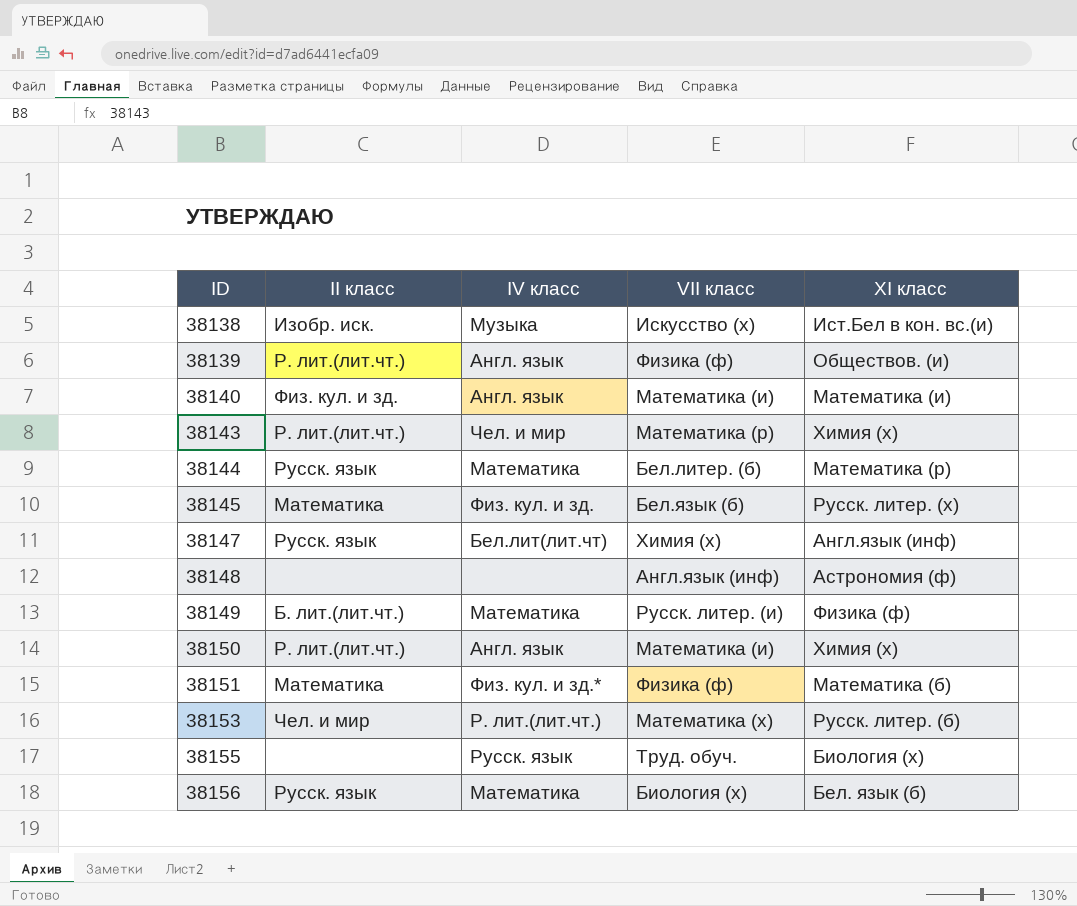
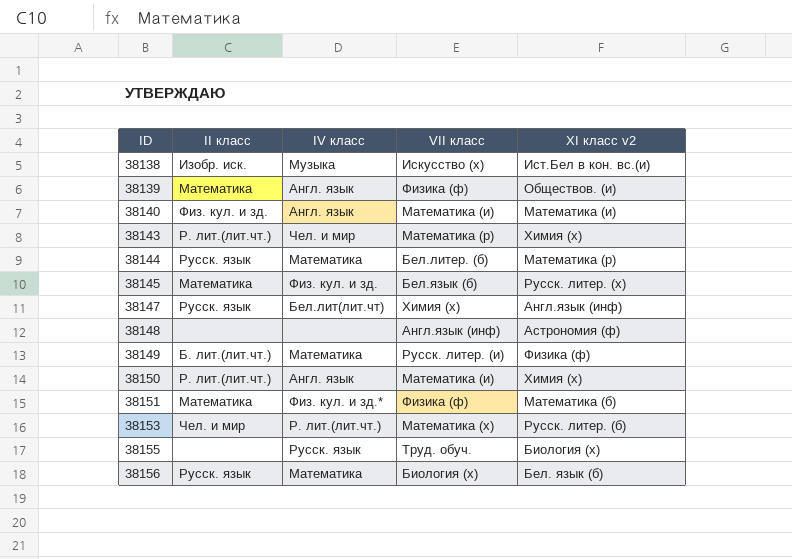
column name: XI класс -> XI класс v2
38139 | II класс: Р. лит.(лит.чт.) -> Математика

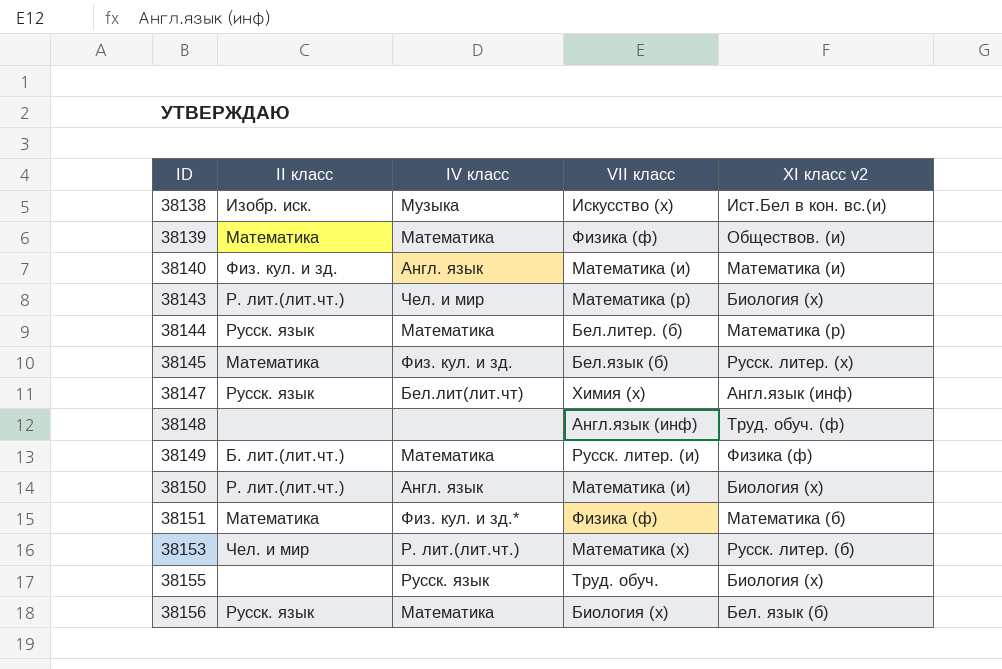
38139 | IV класс: Англ. язык -> Математика
38143 | XI класс v2: Химия (х) -> Биология (х)
38148 | XI класс v2: Астрономия (ф) -> Труд. обуч. (ф)
38150 | XI класс v2: Химия (х) -> Биология (х)

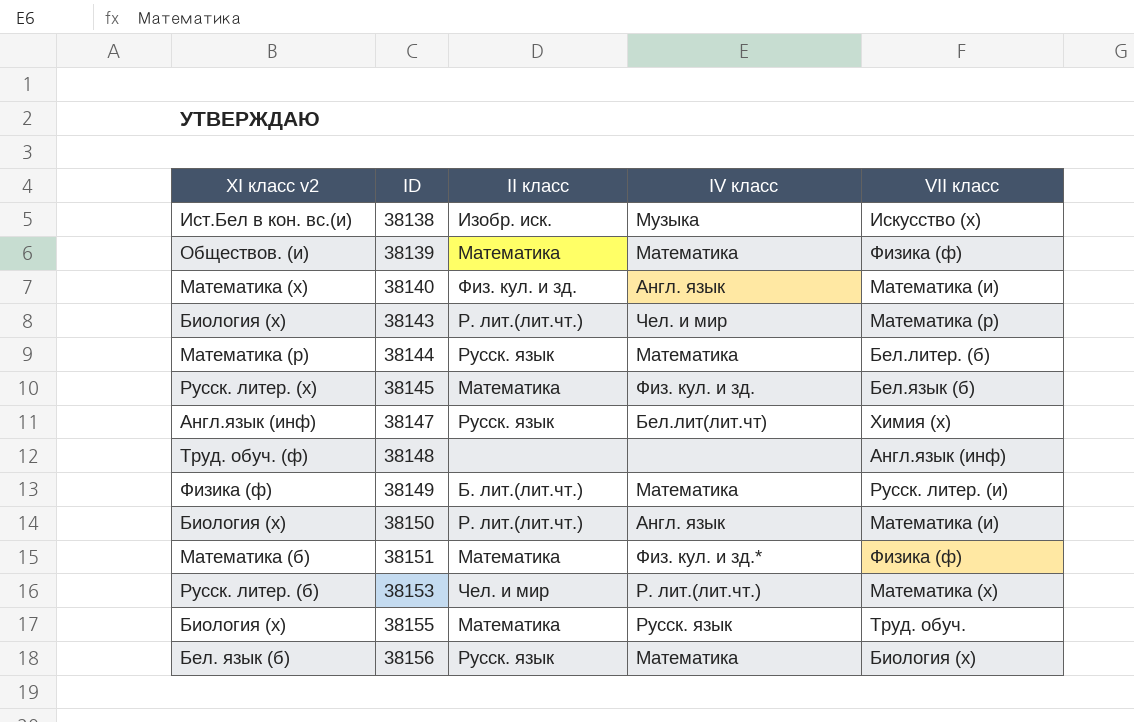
column XI класс v2 | position: 5 -> 1
38140 | XI класс v2: Математика (и) -> Математика (х)
38155 | II класс: none -> Математика

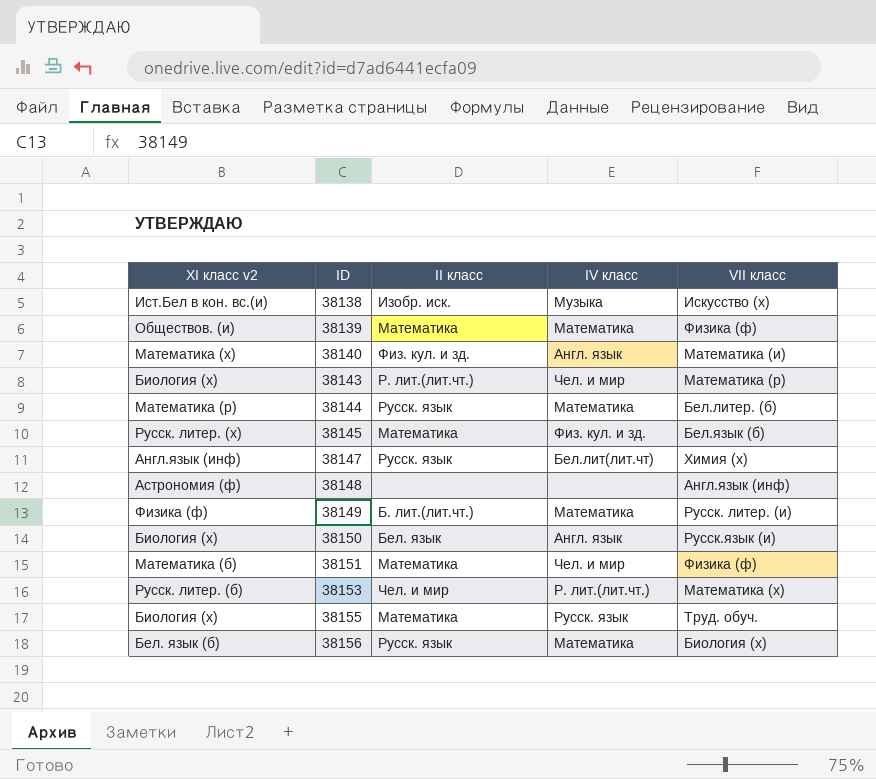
38148 | XI класс v2: Труд. обуч. (ф) -> Астрономия (ф)
38150 | II класс: Р. лит.(лит.чт.) -> Бел. язык
38150 | VII класс: Математика (и) -> Русск.язык (и)
38151 | IV класс: Физ. кул. и зд.* -> Чел. и мир

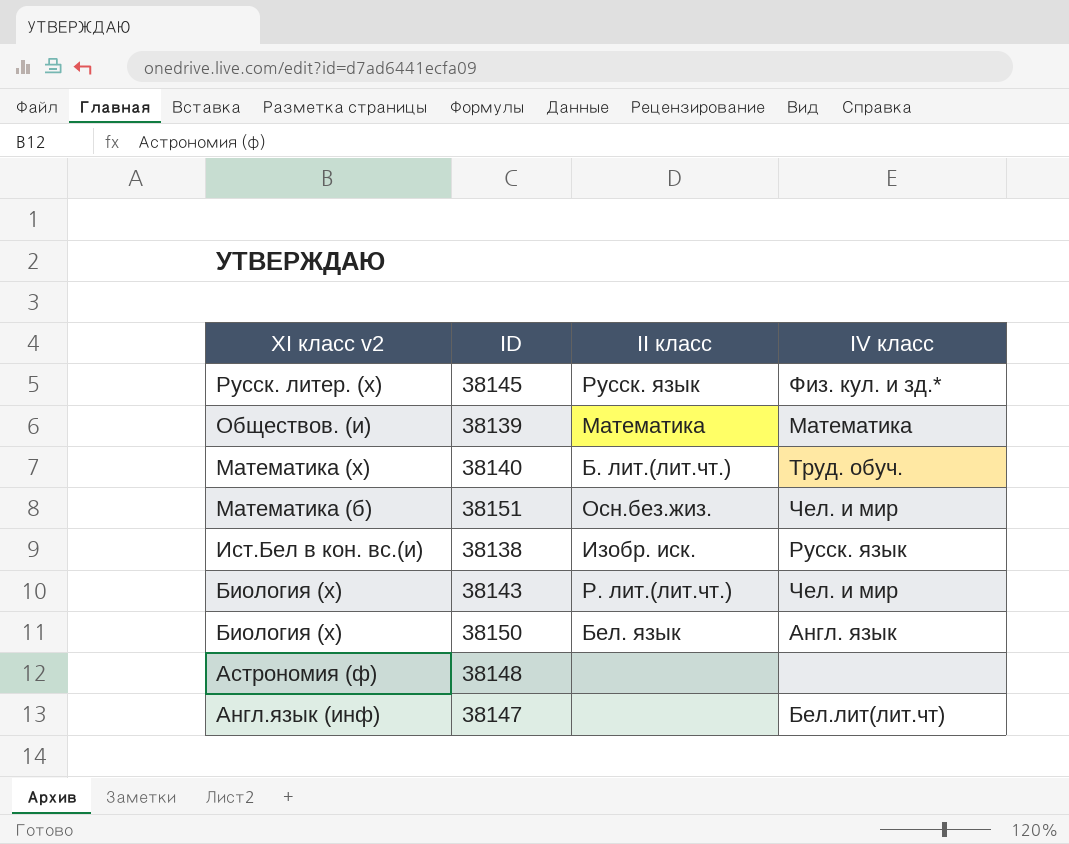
row order: ID ascending -> XI класс v2 descending
column VII класс | position: 5 -> none
row 38144: Математика (р) | Русск. язык | Математика | Бел.литер. (б) -> none
row 38149: Физика (ф) | Б. лит.(лит.чт.) | Математика | Русск. литер. (и) -> none
row 38153: Русск. литер. (б) | Чел. и мир | Р. лит.(лит.чт.) | Математика (х) -> none
row 38155: Биология (х) | Математика | Русск. язык | Труд. обуч. -> none
row 38156: Бел. язык (б) | Русск. язык | Математика | Биология (х) -> none
38145 | II класс: Математика -> Русск. язык
38145 | IV класс: Физ. кул. и зд. -> Физ. кул. и зд.*
38140 | II класс: Физ. кул. и зд. -> Б. лит.(лит.чт.)
38140 | IV класс: Англ. язык -> Труд. обуч.
38151 | II класс: Математика -> Осн.без.жиз.
38138 | IV класс: Музыка -> Русск. язык
38147 | II класс: Русск. язык -> none

